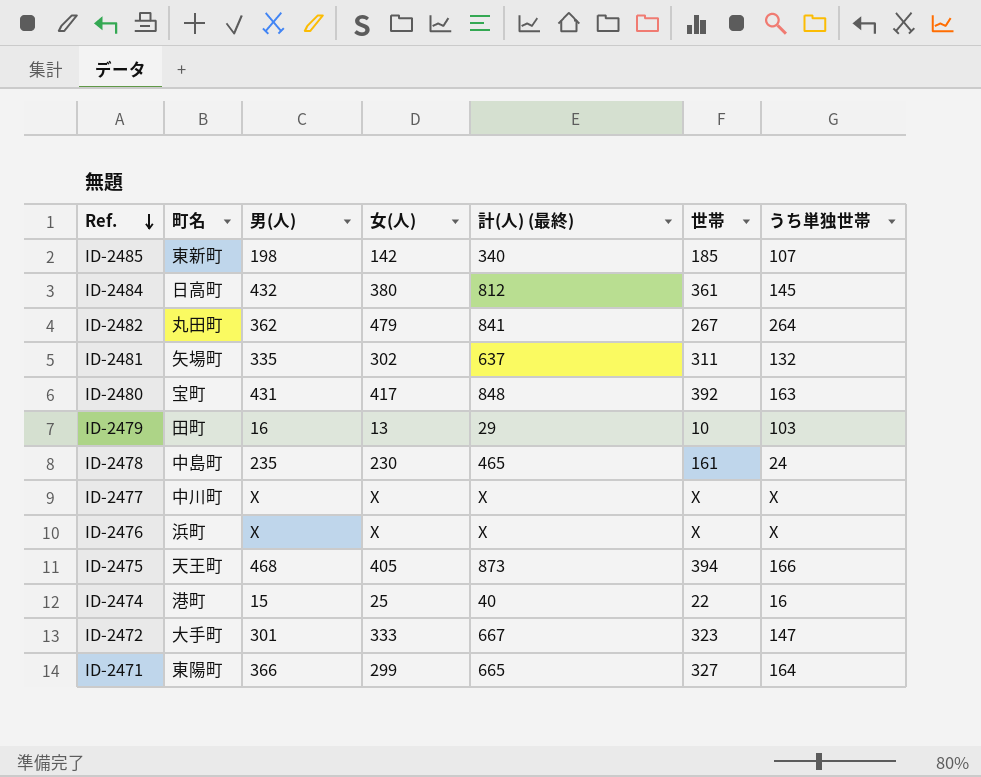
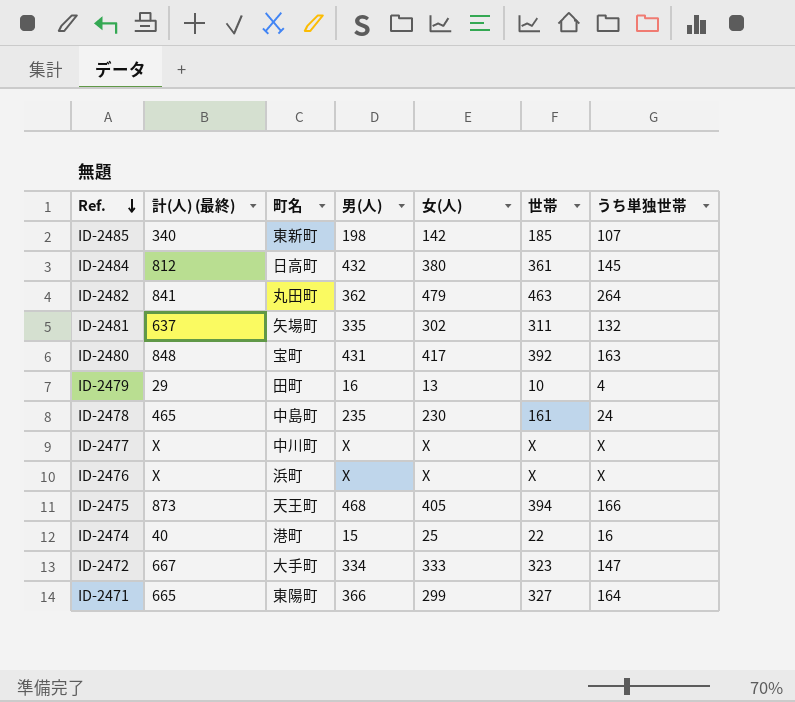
column 計(人) (最終) | position: 5 -> 2
ID-2482 | 世帯: 267 -> 463
ID-2479 | うち単独世帯: 103 -> 4
ID-2472 | 男(人): 301 -> 334

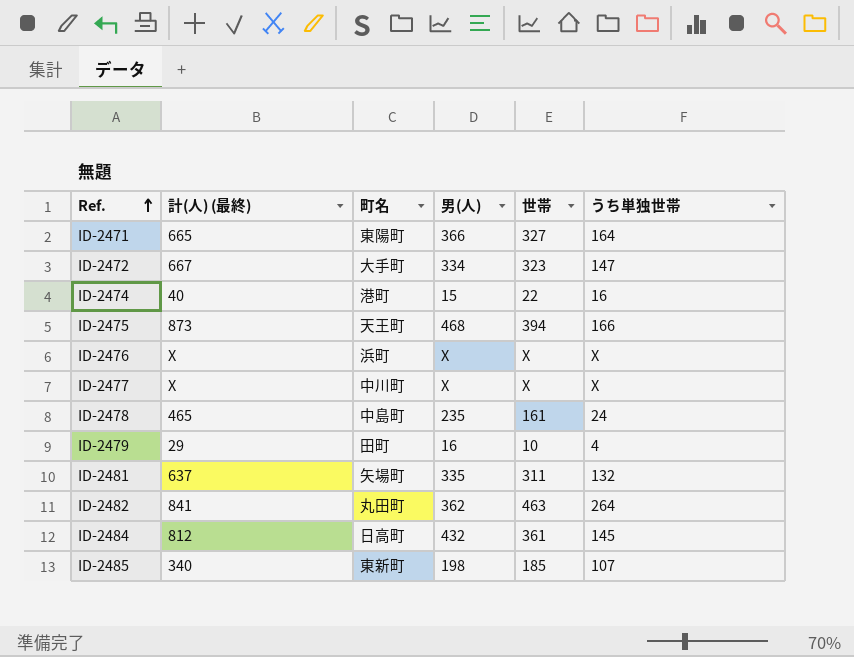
row order: Ref. descending -> Ref. ascending
column 女(人) | position: 5 -> none
row ID-2480: 848 | 宝町 | 431 | 417 | 392 | 163 -> none

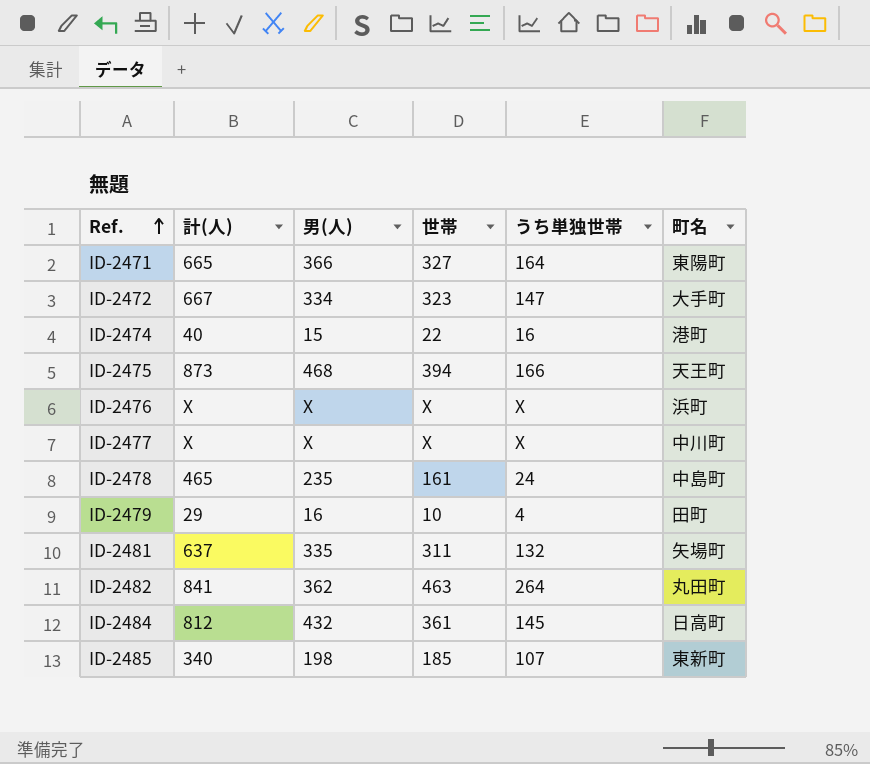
column name: 計(人) (最終) -> 計(人)
column 町名 | position: 3 -> 6

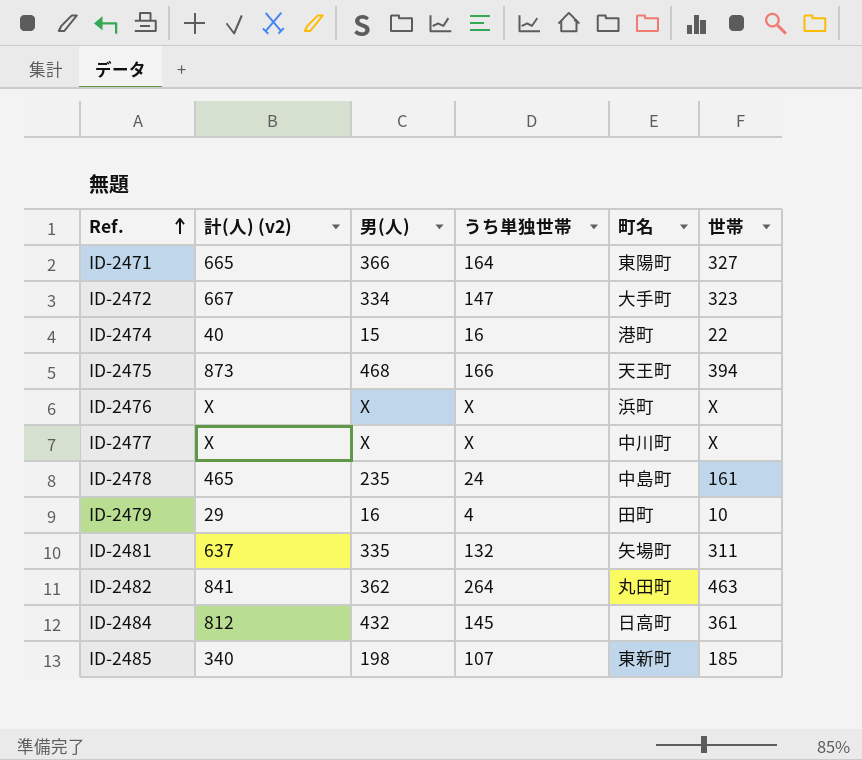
column name: 計(人) -> 計(人) (v2)
column 世帯 | position: 4 -> 6

